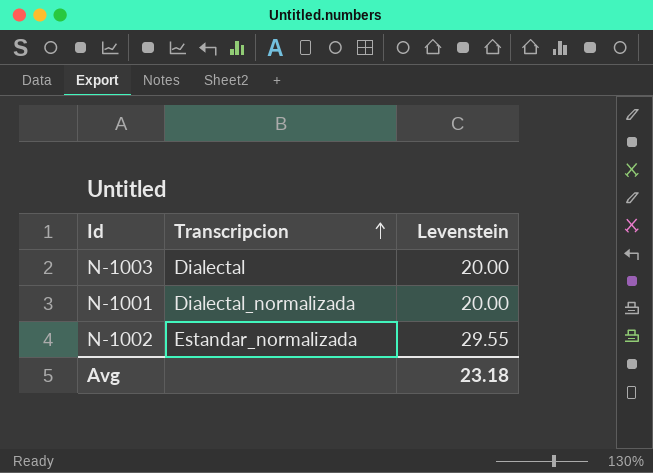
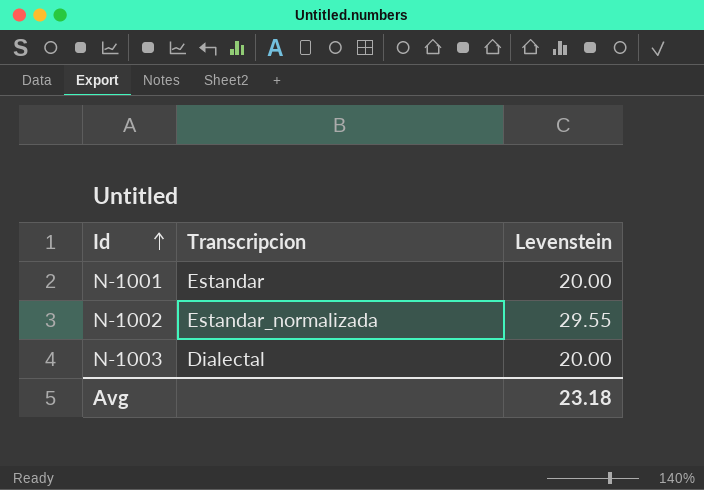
row order: Transcripcion ascending -> Id ascending
N-1001 | Transcripcion: Dialectal_normalizada -> Estandar

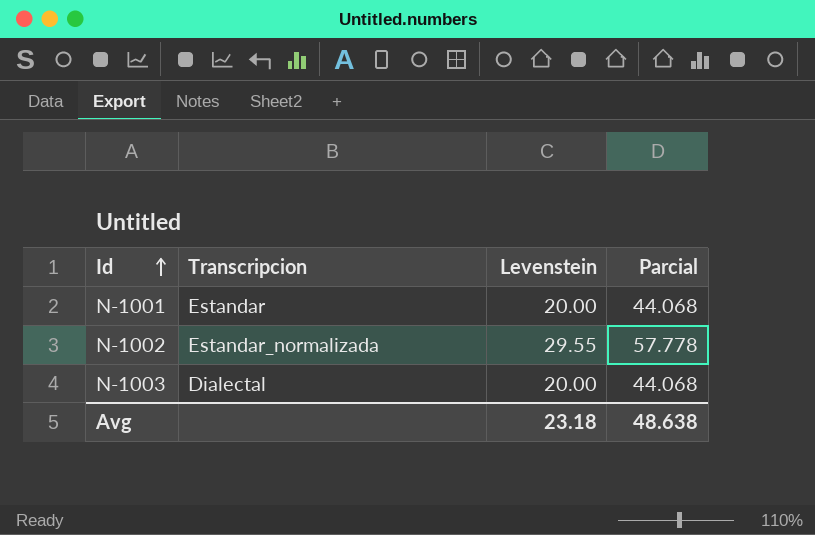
column Parcial | position: none -> 4

